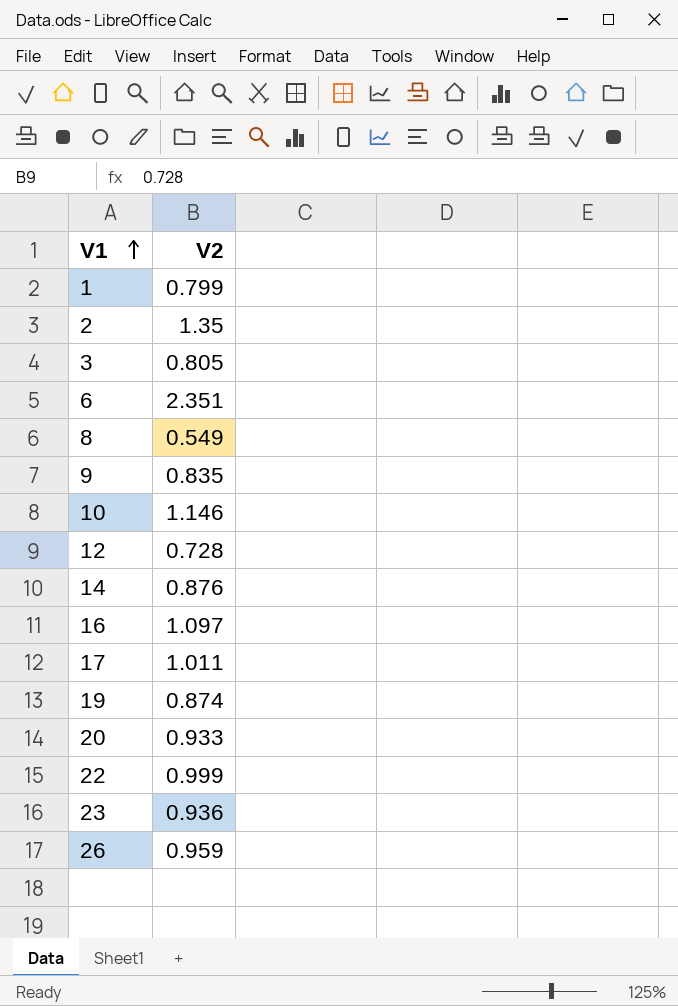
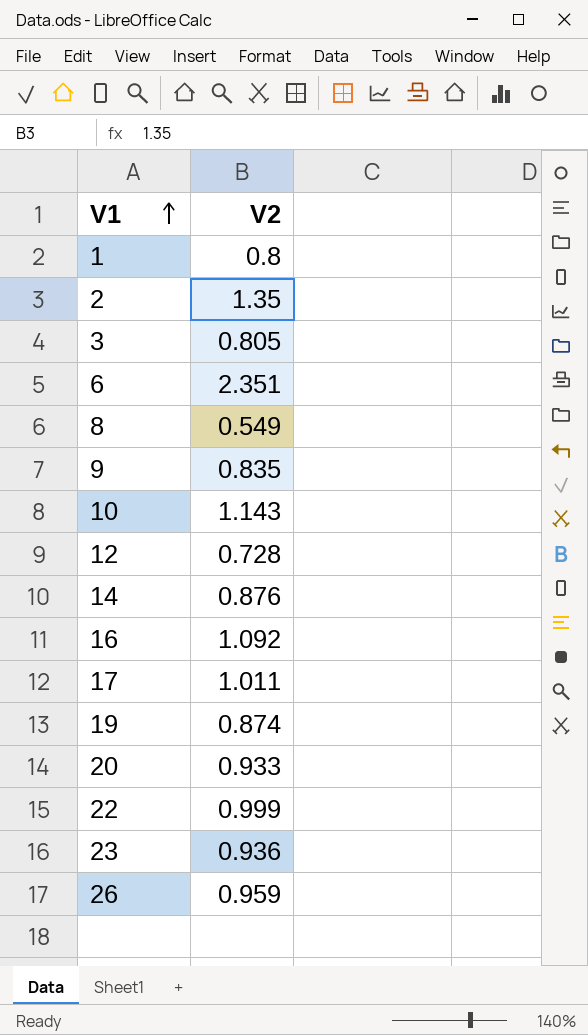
1 | V2: 0.799 -> 0.8
10 | V2: 1.146 -> 1.143
16 | V2: 1.097 -> 1.092

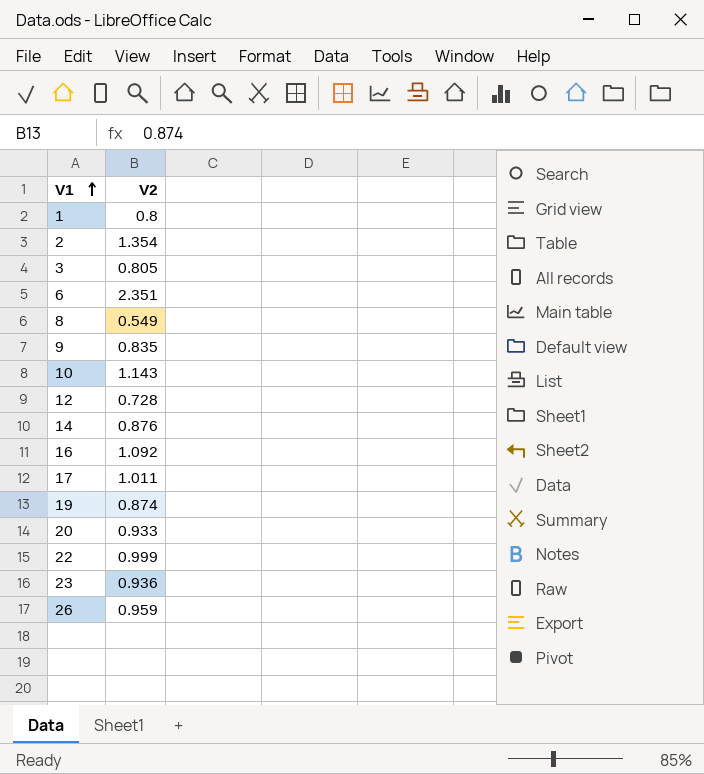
2 | V2: 1.35 -> 1.354

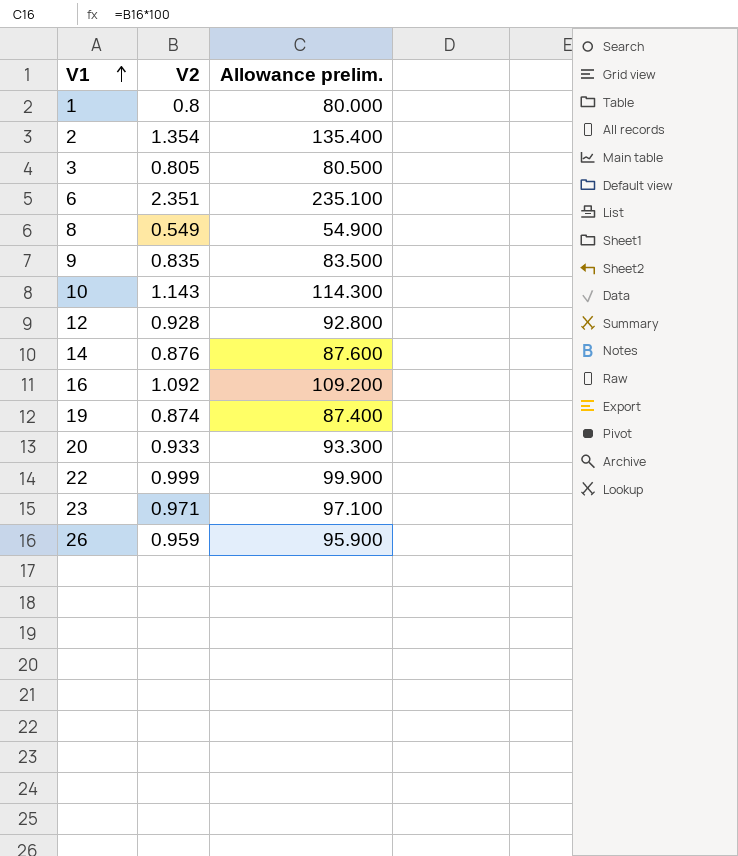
column Allowance prelim. | formula: none -> [V2] * 100
row 17: 1.011 -> none
12 | V2: 0.728 -> 0.928
23 | V2: 0.936 -> 0.971

